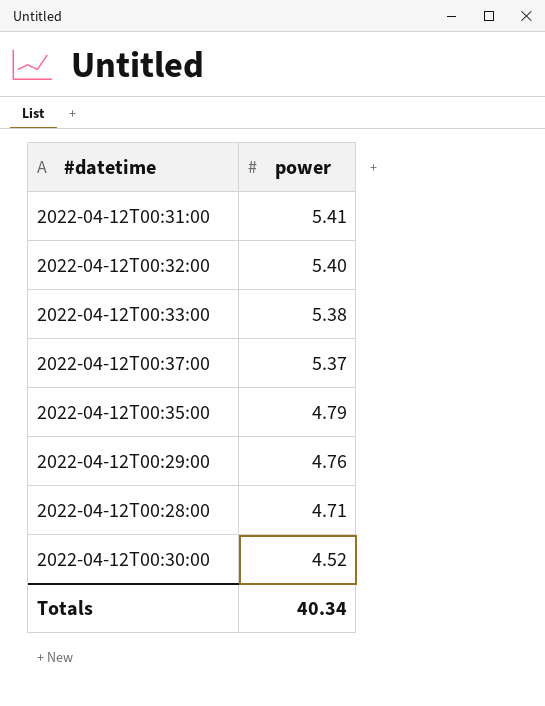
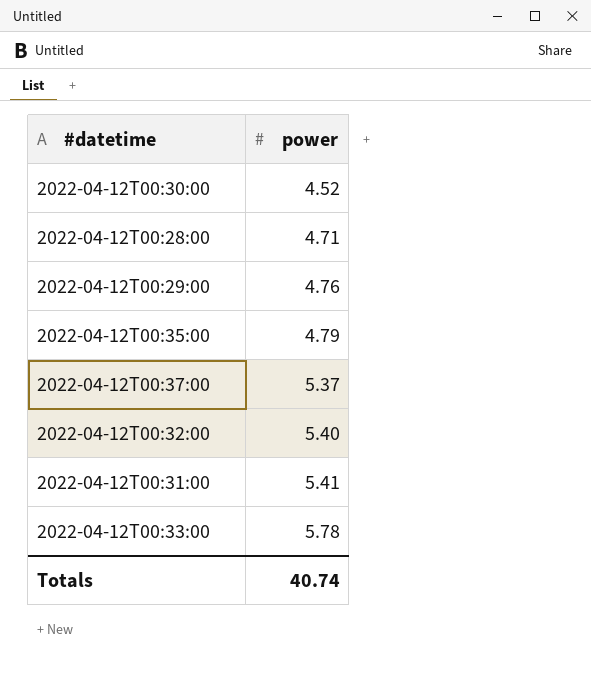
row order: power descending -> power ascending
2022-04-12T00:33:00 | power: 5.38 -> 5.78
Totals | power: 40.34 -> 40.74

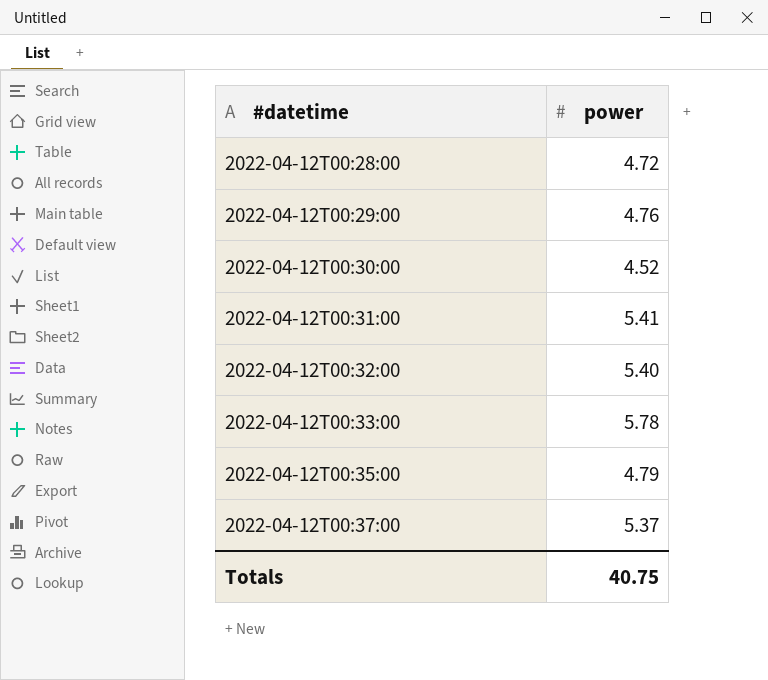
row order: power ascending -> #datetime ascending
2022-04-12T00:28:00 | power: 4.71 -> 4.72
Totals | power: 40.74 -> 40.75

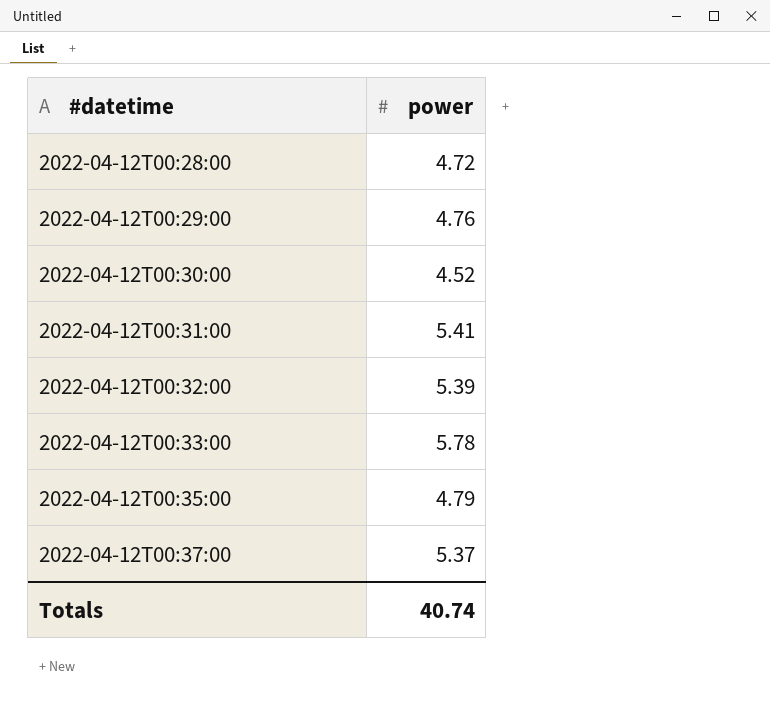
2022-04-12T00:32:00 | power: 5.40 -> 5.39
Totals | power: 40.75 -> 40.74

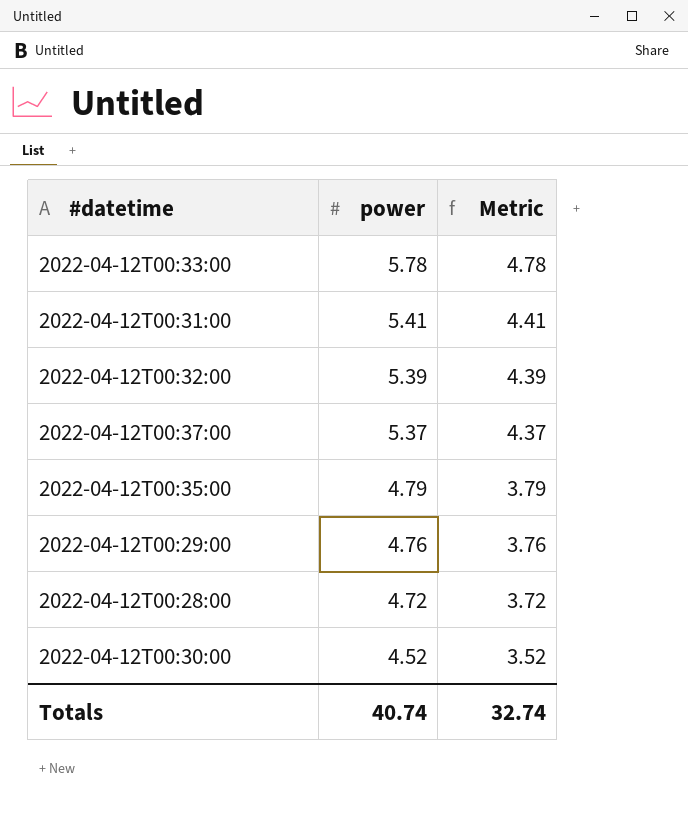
row order: #datetime ascending -> power descending
column Metric | formula: none -> [power] - 1

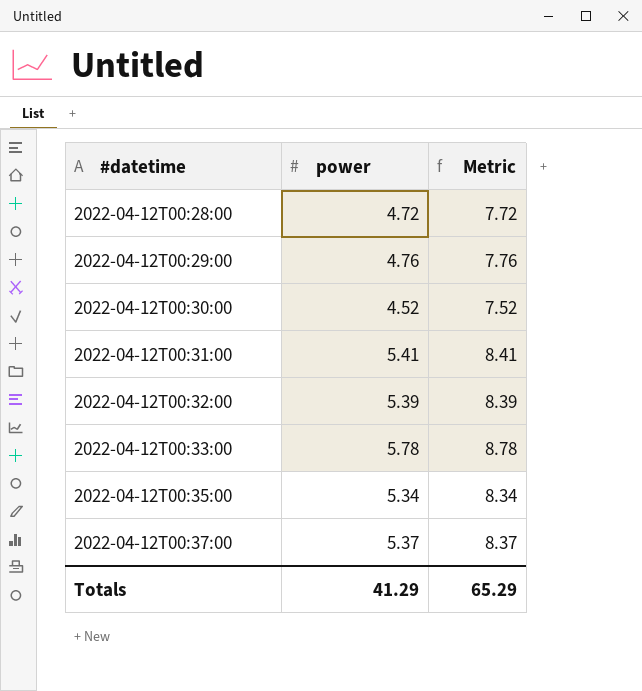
row order: power descending -> #datetime ascending
column Metric | formula: [power] - 1 -> [power] + 3
2022-04-12T00:35:00 | power: 4.79 -> 5.34
Totals | power: 40.74 -> 41.29
Totals | Metric: 32.74 -> 65.29

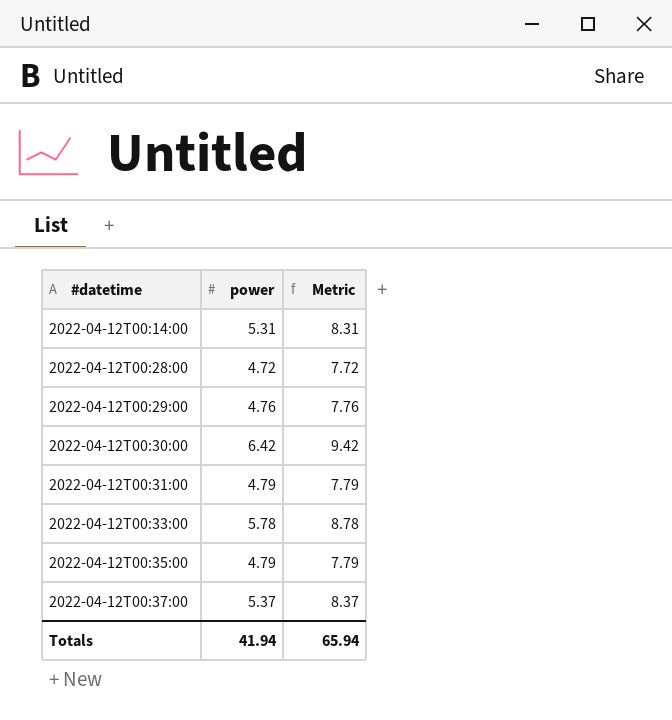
row 2022-04-12T00:32:00: 5.39 | 8.39 -> none
row 2022-04-12T00:14:00: none -> 5.31 | 8.31
2022-04-12T00:30:00 | power: 4.52 -> 6.42
2022-04-12T00:30:00 | Metric: 7.52 -> 9.42
2022-04-12T00:31:00 | power: 5.41 -> 4.79
2022-04-12T00:31:00 | Metric: 8.41 -> 7.79
2022-04-12T00:35:00 | power: 5.34 -> 4.79
2022-04-12T00:35:00 | Metric: 8.34 -> 7.79
Totals | power: 41.29 -> 41.94
Totals | Metric: 65.29 -> 65.94

